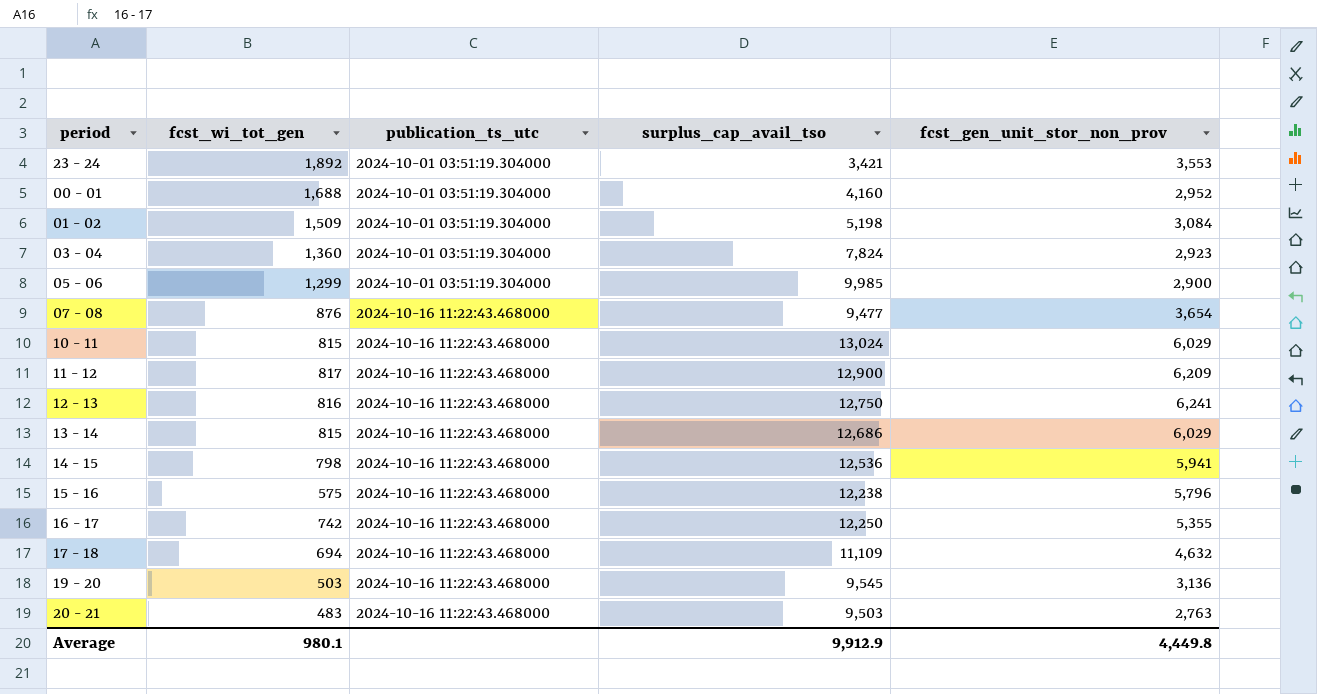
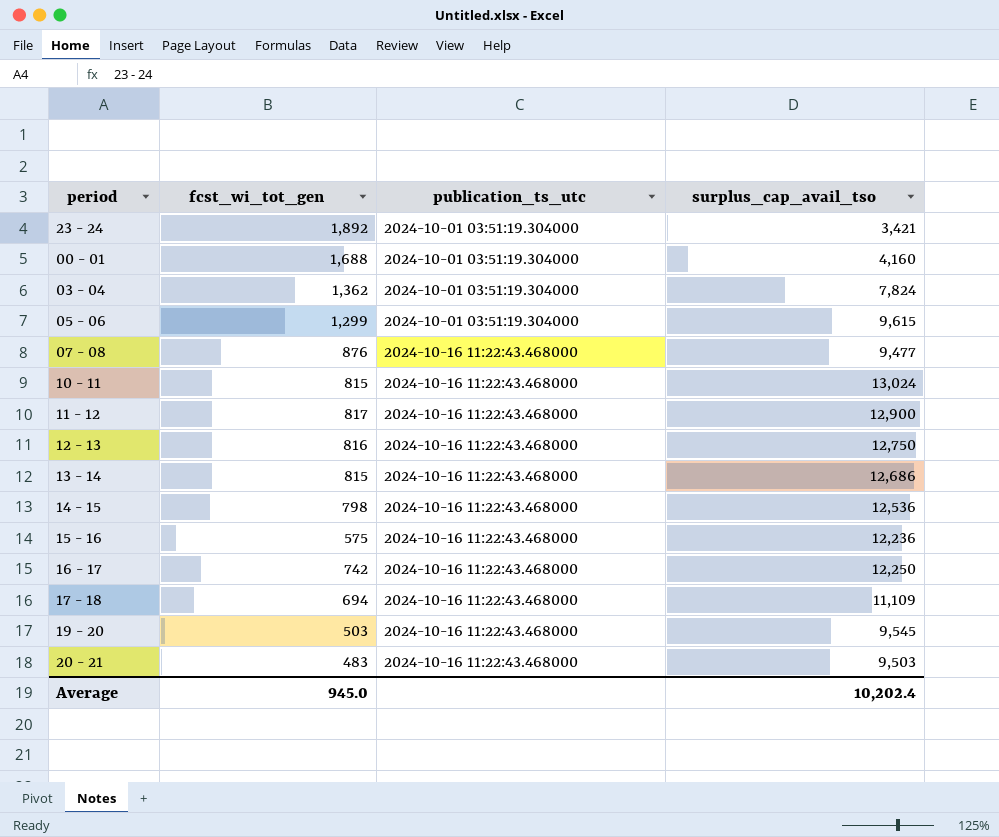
column fcst_gen_unit_stor_non_prov | position: 5 -> none
row 01 - 02: 1,509 | 2024-10-01 03:51:19.304000 | 5,198 | 3,084 -> none
03 - 04 | fcst_wi_tot_gen: 1,360 -> 1,362
05 - 06 | surplus_cap_avail_tso: 9,985 -> 9,615
15 - 16 | surplus_cap_avail_tso: 12,238 -> 12,236
Average | fcst_wi_tot_gen: 980.1 -> 945.0
Average | surplus_cap_avail_tso: 9,912.9 -> 10,202.4

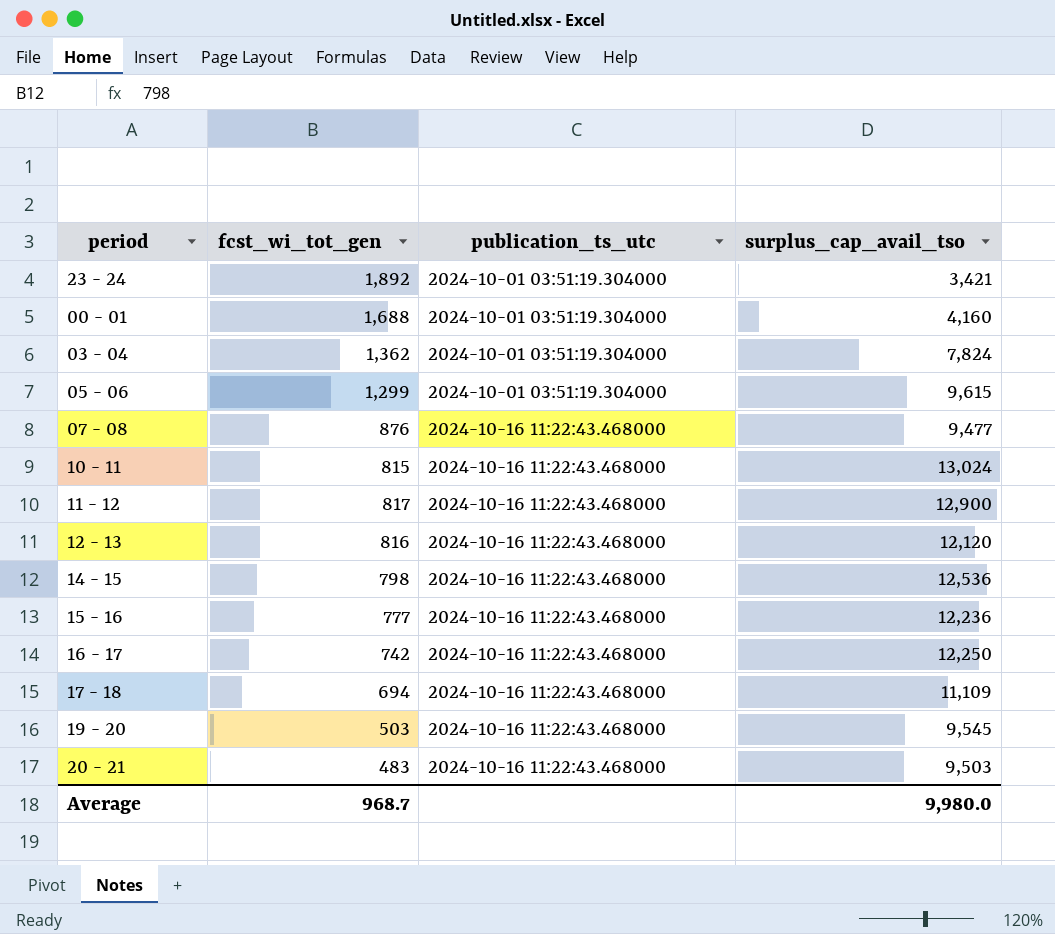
row 13 - 14: 815 | 2024-10-16 11:22:43.468000 | 12,686 -> none
12 - 13 | surplus_cap_avail_tso: 12,750 -> 12,120
15 - 16 | fcst_wi_tot_gen: 575 -> 777
Average | fcst_wi_tot_gen: 945.0 -> 968.7
Average | surplus_cap_avail_tso: 10,202.4 -> 9,980.0

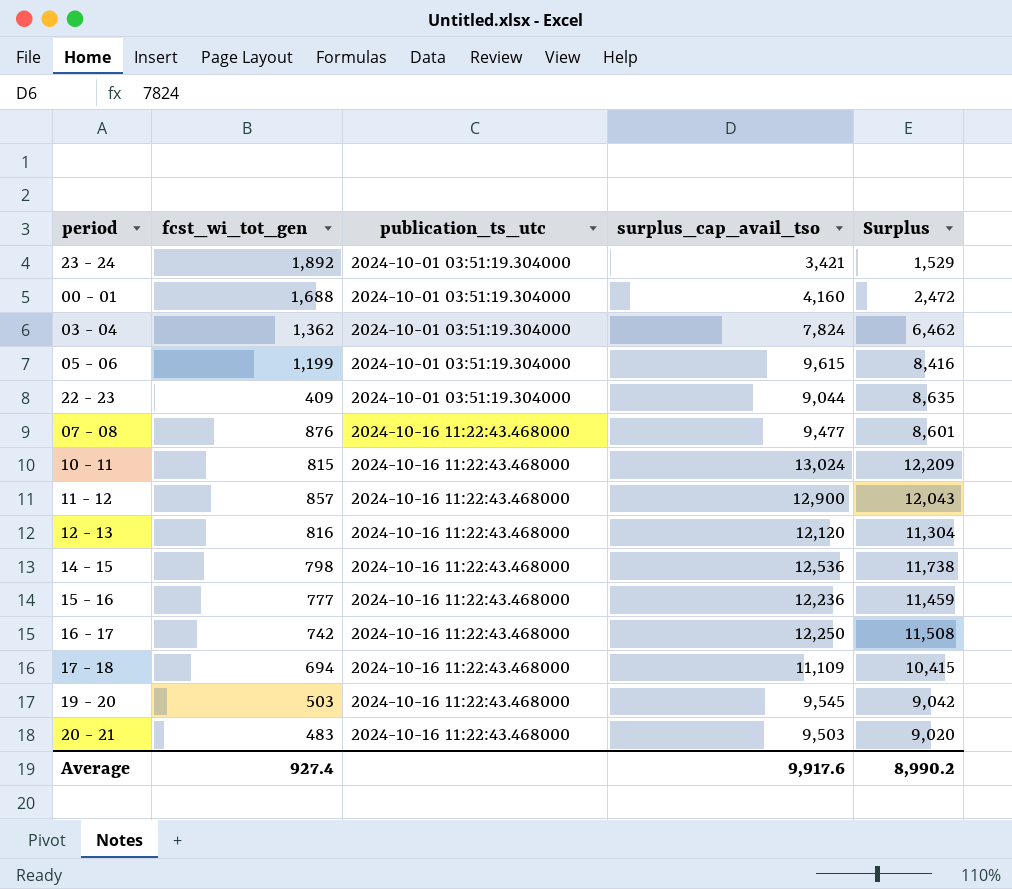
column Surplus | formula: none -> [surplus_cap_avail_tso] - [fcst_wi_tot_gen]
05 - 06 | fcst_wi_tot_gen: 1,299 -> 1,199
row 22 - 23: none -> 409 | 2024-10-01 03:51:19.304000 | 9,044 | 8,635
11 - 12 | fcst_wi_tot_gen: 817 -> 857
Average | fcst_wi_tot_gen: 968.7 -> 927.4
Average | surplus_cap_avail_tso: 9,980.0 -> 9,917.6

